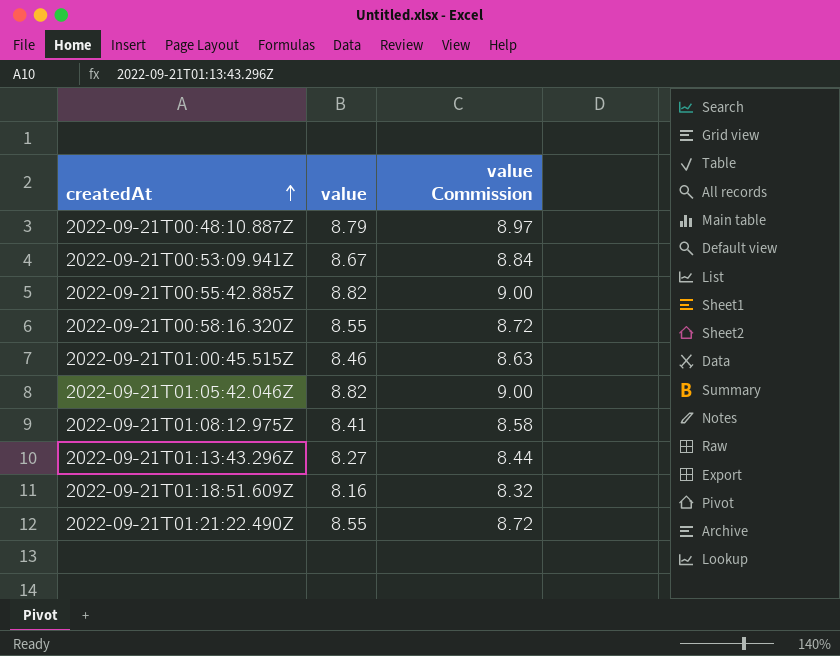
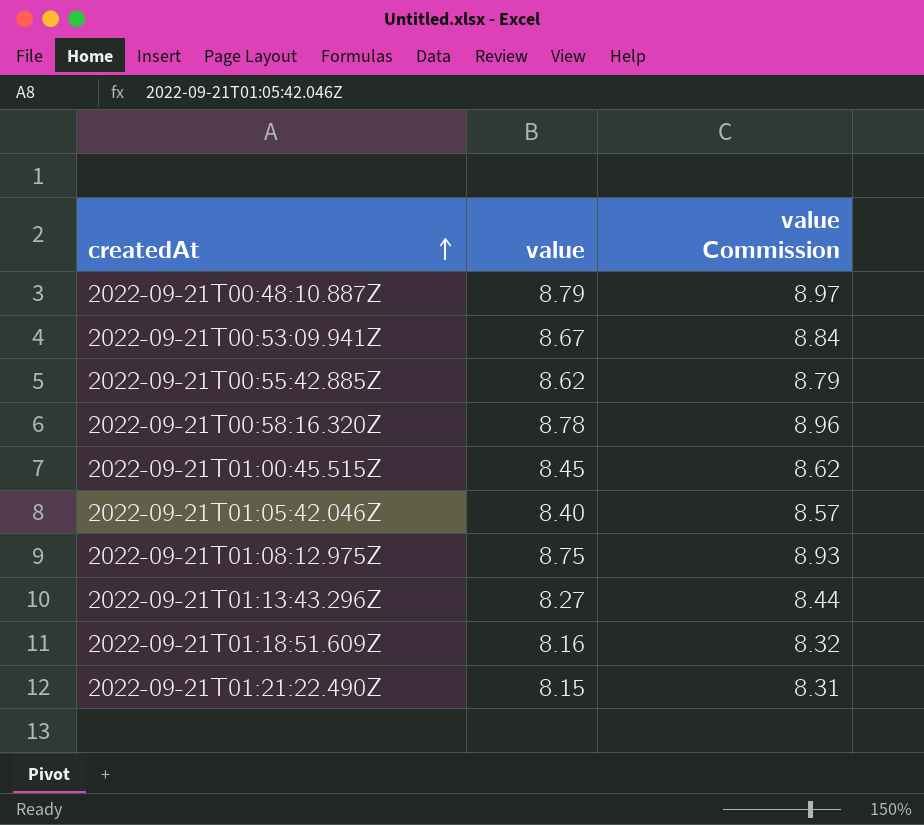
2022-09-21T00:55:42.885Z | value: 8.82 -> 8.62
2022-09-21T00:55:42.885Z | value Commission: 9.00 -> 8.79
2022-09-21T00:58:16.320Z | value: 8.55 -> 8.78
2022-09-21T00:58:16.320Z | value Commission: 8.72 -> 8.96
2022-09-21T01:00:45.515Z | value: 8.46 -> 8.45
2022-09-21T01:00:45.515Z | value Commission: 8.63 -> 8.62
2022-09-21T01:05:42.046Z | value: 8.82 -> 8.40
2022-09-21T01:05:42.046Z | value Commission: 9.00 -> 8.57
2022-09-21T01:08:12.975Z | value: 8.41 -> 8.75
2022-09-21T01:08:12.975Z | value Commission: 8.58 -> 8.93
2022-09-21T01:21:22.490Z | value: 8.55 -> 8.15
2022-09-21T01:21:22.490Z | value Commission: 8.72 -> 8.31

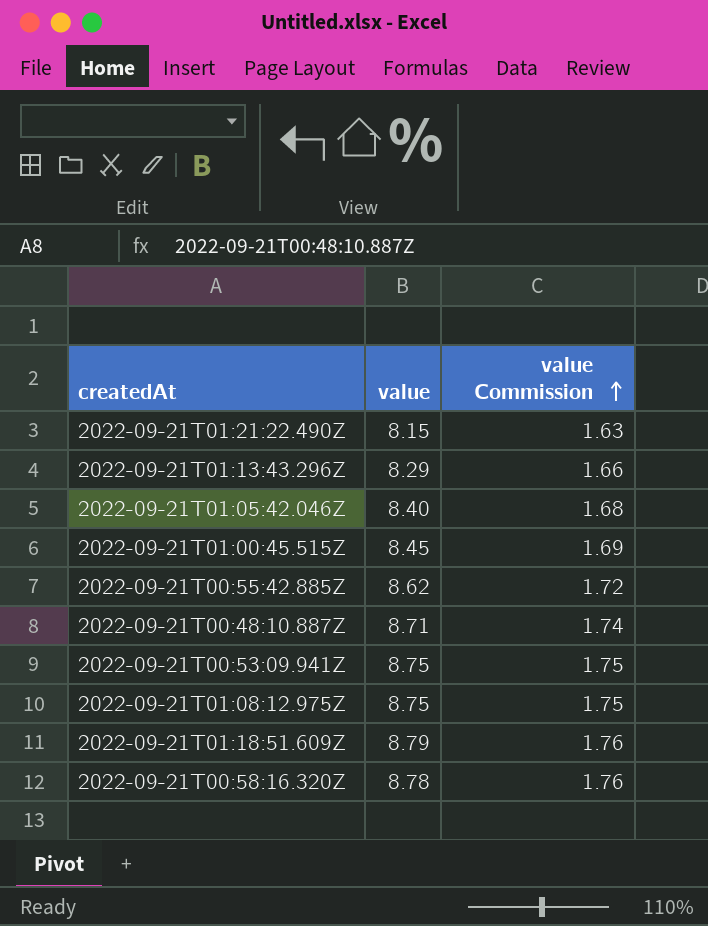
row order: createdAt ascending -> value Commission ascending
column value Commission | formula: [value] * 1.02 -> [value] * 0.2
2022-09-21T01:13:43.296Z | value: 8.27 -> 8.29
2022-09-21T00:48:10.887Z | value: 8.79 -> 8.71
2022-09-21T00:53:09.941Z | value: 8.67 -> 8.75
2022-09-21T01:18:51.609Z | value: 8.16 -> 8.79

